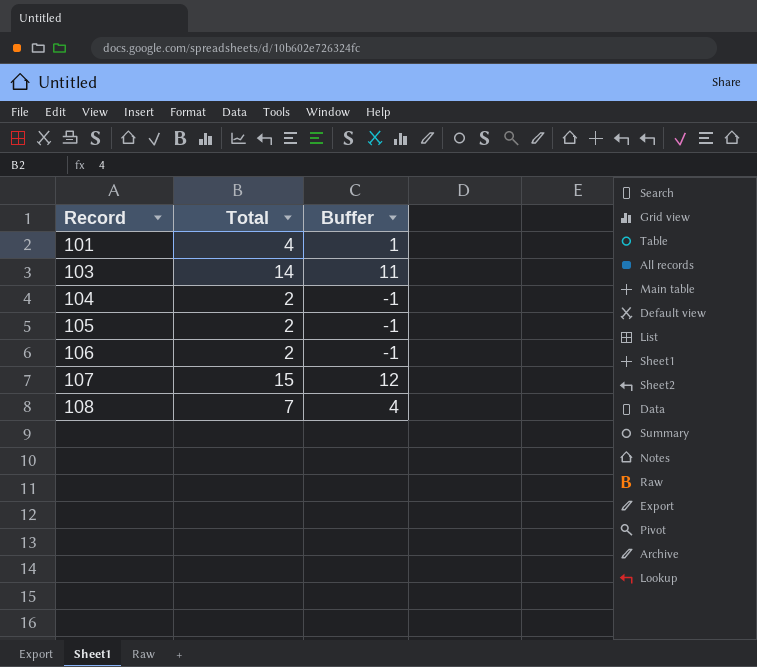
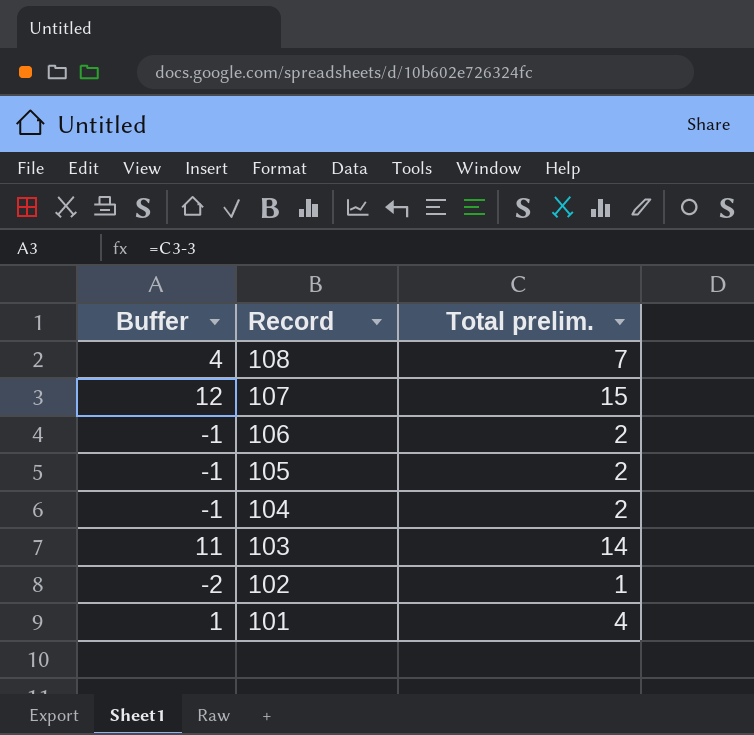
row order: Record ascending -> Record descending
column Buffer | position: 3 -> 1
column name: Total -> Total prelim.
row 102: none -> -2 | 1

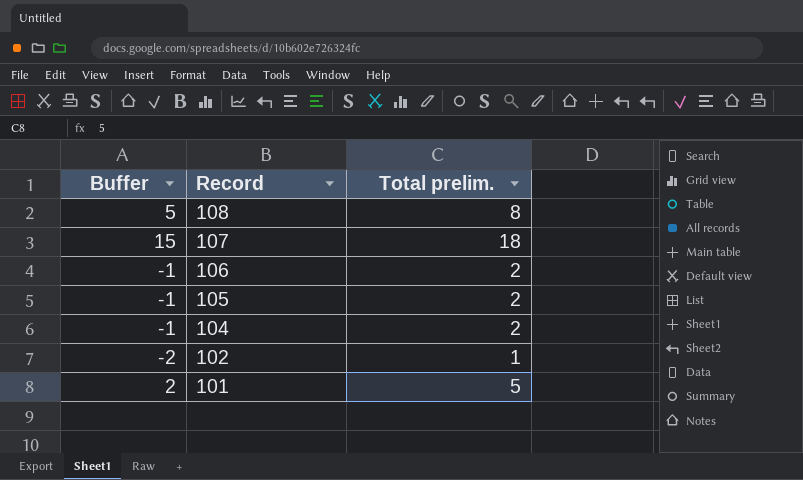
row 103: 11 | 14 -> none
108 | Buffer: 4 -> 5
108 | Total prelim.: 7 -> 8
107 | Buffer: 12 -> 15
107 | Total prelim.: 15 -> 18
101 | Buffer: 1 -> 2
101 | Total prelim.: 4 -> 5

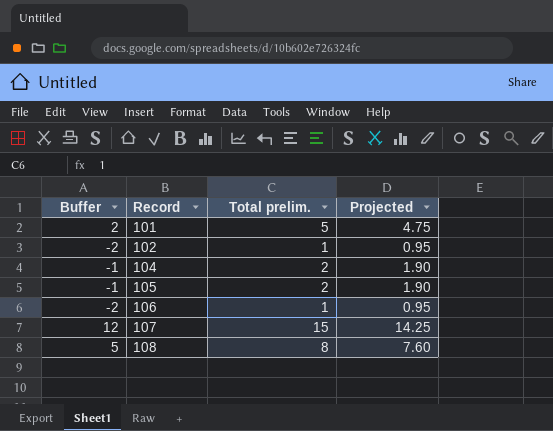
row order: Record descending -> Record ascending
column Projected | formula: none -> [Total prelim.] * 0.95
106 | Buffer: -1 -> -2
106 | Total prelim.: 2 -> 1
107 | Buffer: 15 -> 12
107 | Total prelim.: 18 -> 15

